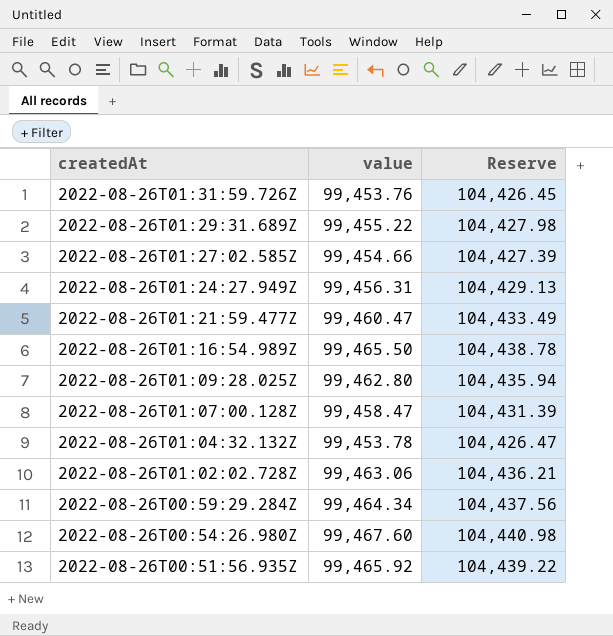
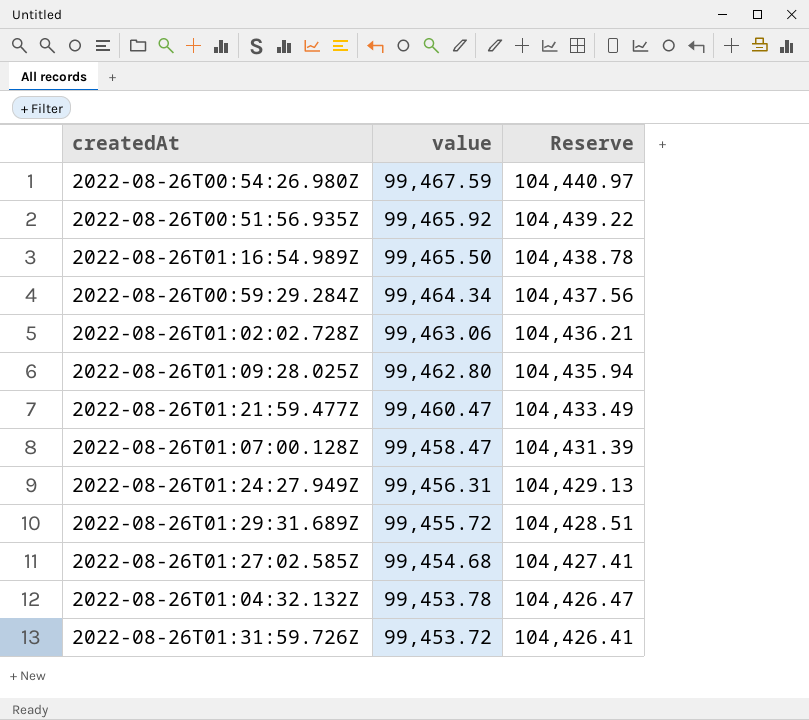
row order: createdAt descending -> value descending
2022-08-26T00:54:26.980Z | value: 99,467.60 -> 99,467.59
2022-08-26T00:54:26.980Z | Reserve: 104,440.98 -> 104,440.97
2022-08-26T01:29:31.689Z | value: 99,455.22 -> 99,455.72
2022-08-26T01:29:31.689Z | Reserve: 104,427.98 -> 104,428.51
2022-08-26T01:27:02.585Z | value: 99,454.66 -> 99,454.68
2022-08-26T01:27:02.585Z | Reserve: 104,427.39 -> 104,427.41
2022-08-26T01:31:59.726Z | value: 99,453.76 -> 99,453.72
2022-08-26T01:31:59.726Z | Reserve: 104,426.45 -> 104,426.41

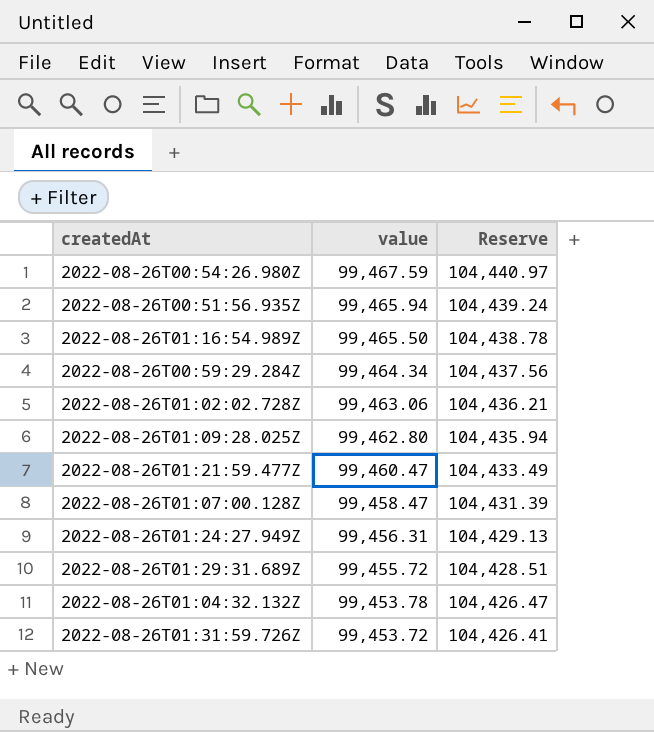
row 2022-08-26T01:27:02.585Z: 99,454.68 | 104,427.41 -> none
2022-08-26T00:51:56.935Z | value: 99,465.92 -> 99,465.94
2022-08-26T00:51:56.935Z | Reserve: 104,439.22 -> 104,439.24

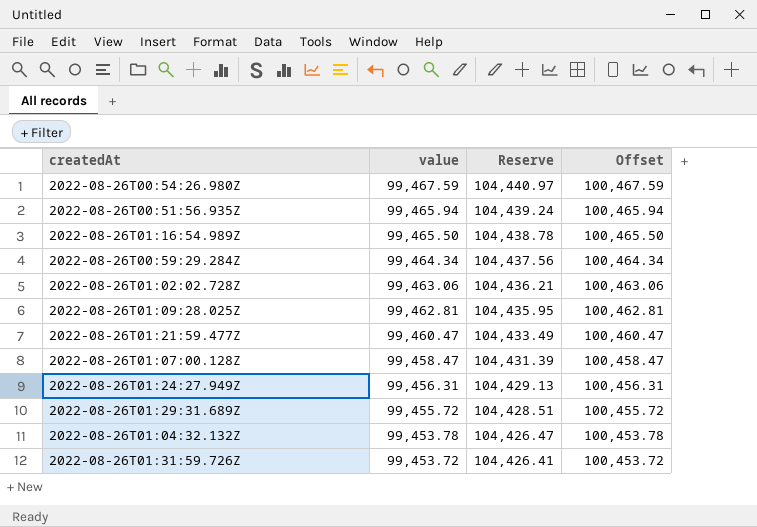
column Offset | formula: none -> [value] + 1000
2022-08-26T01:09:28.025Z | value: 99,462.80 -> 99,462.81
2022-08-26T01:09:28.025Z | Reserve: 104,435.94 -> 104,435.95

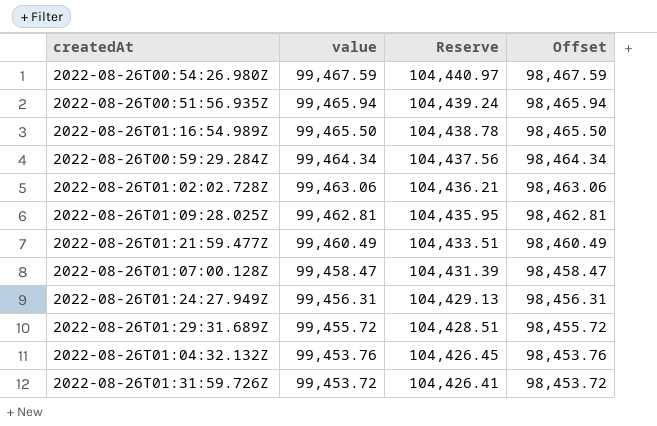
column Offset | formula: [value] + 1000 -> [value] - 1000
2022-08-26T01:21:59.477Z | value: 99,460.47 -> 99,460.49
2022-08-26T01:21:59.477Z | Reserve: 104,433.49 -> 104,433.51
2022-08-26T01:04:32.132Z | value: 99,453.78 -> 99,453.76
2022-08-26T01:04:32.132Z | Reserve: 104,426.47 -> 104,426.45

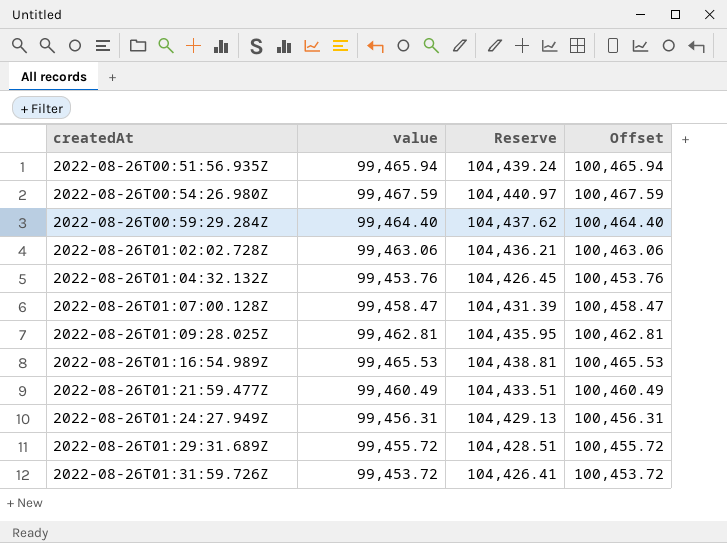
row order: value descending -> createdAt ascending
column Offset | formula: [value] - 1000 -> [value] + 1000
2022-08-26T00:59:29.284Z | value: 99,464.34 -> 99,464.40
2022-08-26T00:59:29.284Z | Reserve: 104,437.56 -> 104,437.62
2022-08-26T01:16:54.989Z | value: 99,465.50 -> 99,465.53
2022-08-26T01:16:54.989Z | Reserve: 104,438.78 -> 104,438.81

